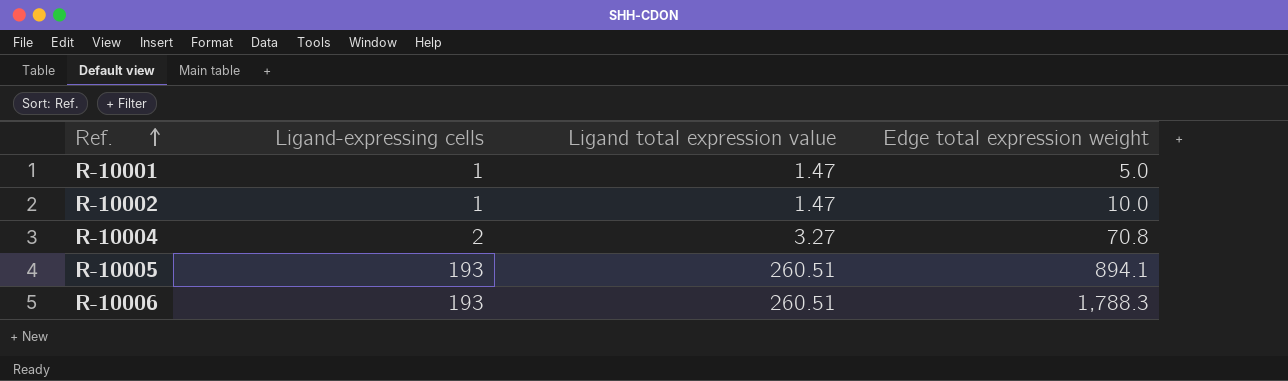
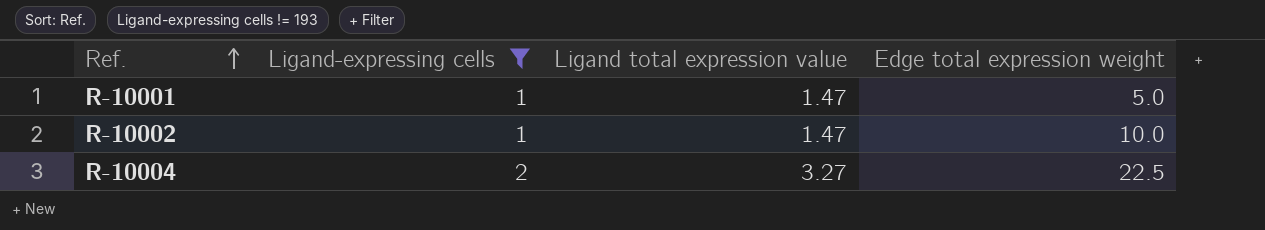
filter: none -> Ligand-expressing cells != 193
R-10004 | Edge total expression weight: 70.8 -> 22.5

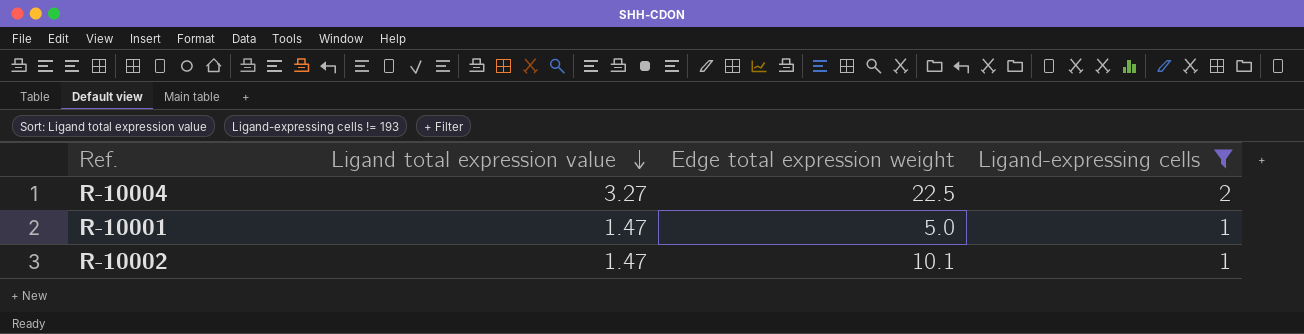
row order: Ref. ascending -> Ligand total expression value descending
column Ligand-expressing cells | position: 2 -> 4
R-10002 | Edge total expression weight: 10.0 -> 10.1

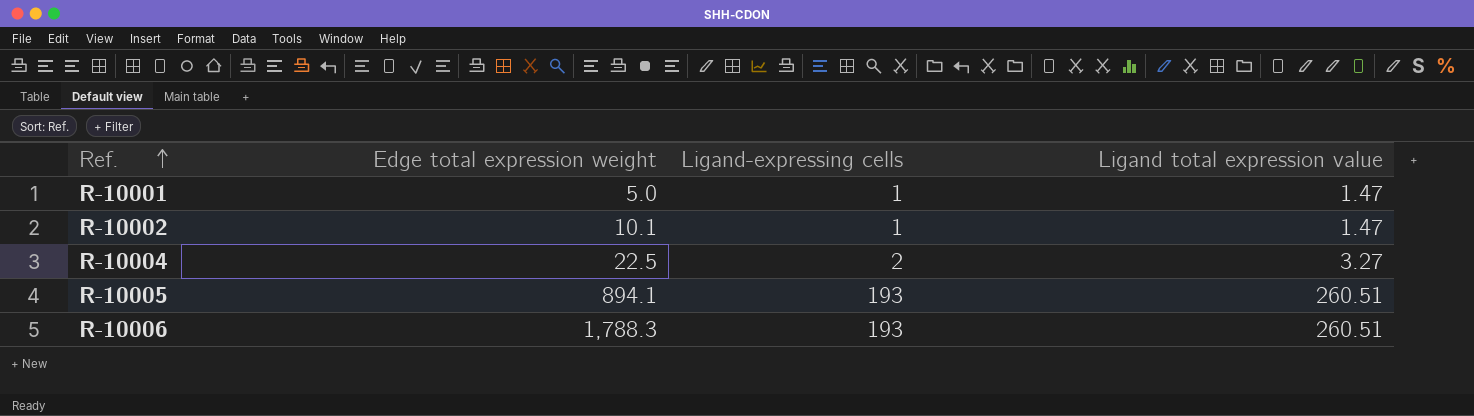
filter: Ligand-expressing cells != 193 -> none
row order: Ligand total expression value descending -> Ref. ascending
column Ligand total expression value | position: 2 -> 4

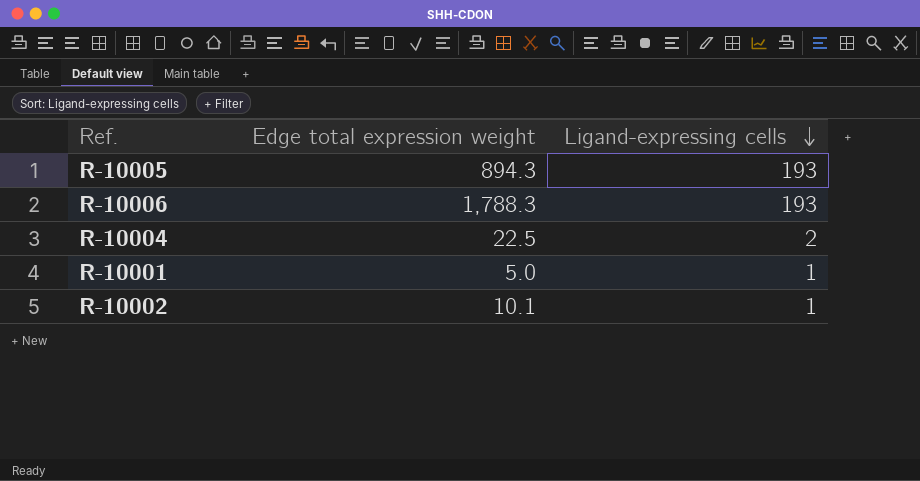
row order: Ref. ascending -> Ligand-expressing cells descending
column Ligand total expression value | position: 4 -> none
R-10005 | Edge total expression weight: 894.1 -> 894.3

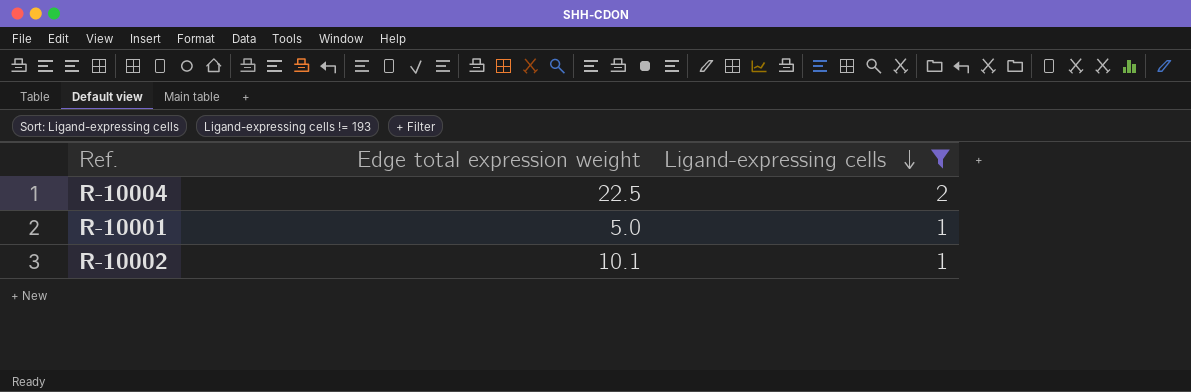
filter: none -> Ligand-expressing cells != 193

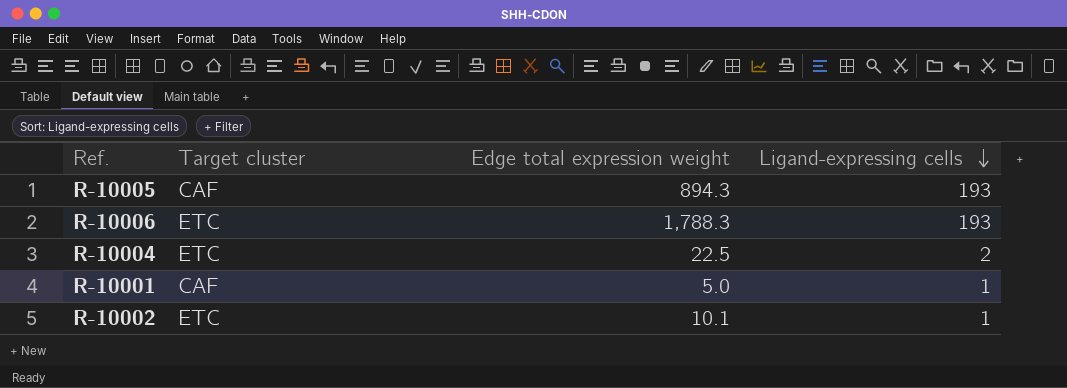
filter: Ligand-expressing cells != 193 -> none
column Target cluster | position: none -> 2

